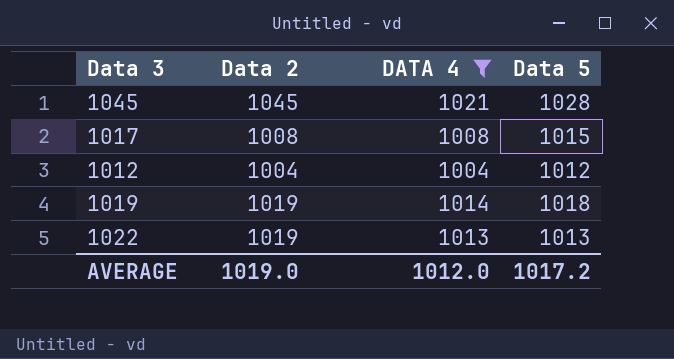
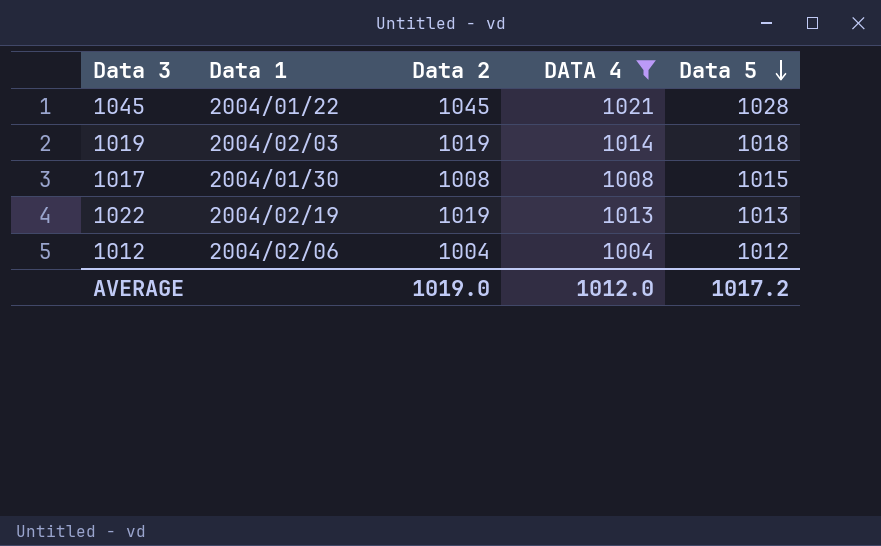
row order: none -> Data 5 descending
column Data 1 | position: none -> 2

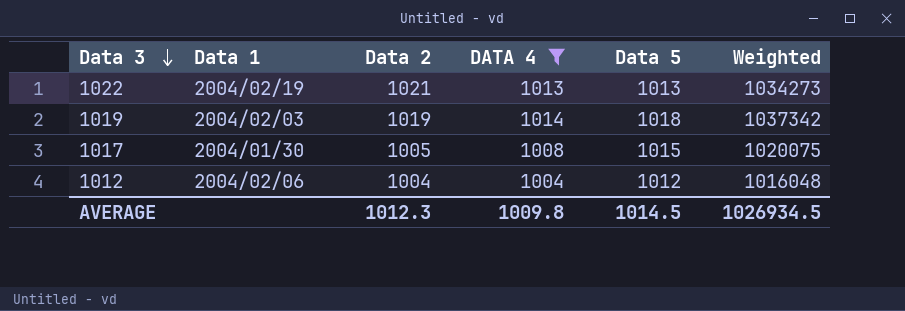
row order: Data 5 descending -> Data 3 descending
column Weighted | formula: none -> [Data 2] * [Data 5]
row 1045: 2004/01/22 | 1045 | 1021 | 1028 -> none
1022 | Data 2: 1019 -> 1021
1017 | Data 2: 1008 -> 1005
AVERAGE | Data 2: 1019.0 -> 1012.3
AVERAGE | DATA 4: 1012.0 -> 1009.8
AVERAGE | Data 5: 1017.2 -> 1014.5

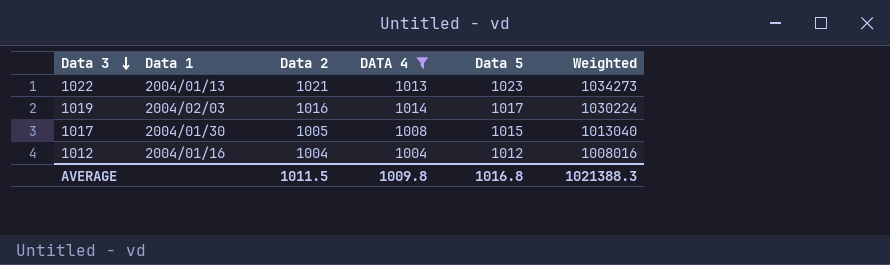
column Weighted | formula: [Data 2] * [Data 5] -> [Data 2] * [DATA 4]
1022 | Data 1: 2004/02/19 -> 2004/01/13
1022 | Data 5: 1013 -> 1023
1019 | Data 2: 1019 -> 1016
1019 | Data 5: 1018 -> 1017
1012 | Data 1: 2004/02/06 -> 2004/01/16
AVERAGE | Data 2: 1012.3 -> 1011.5
AVERAGE | Data 5: 1014.5 -> 1016.8
AVERAGE | Weighted: 1026934.5 -> 1021388.3

